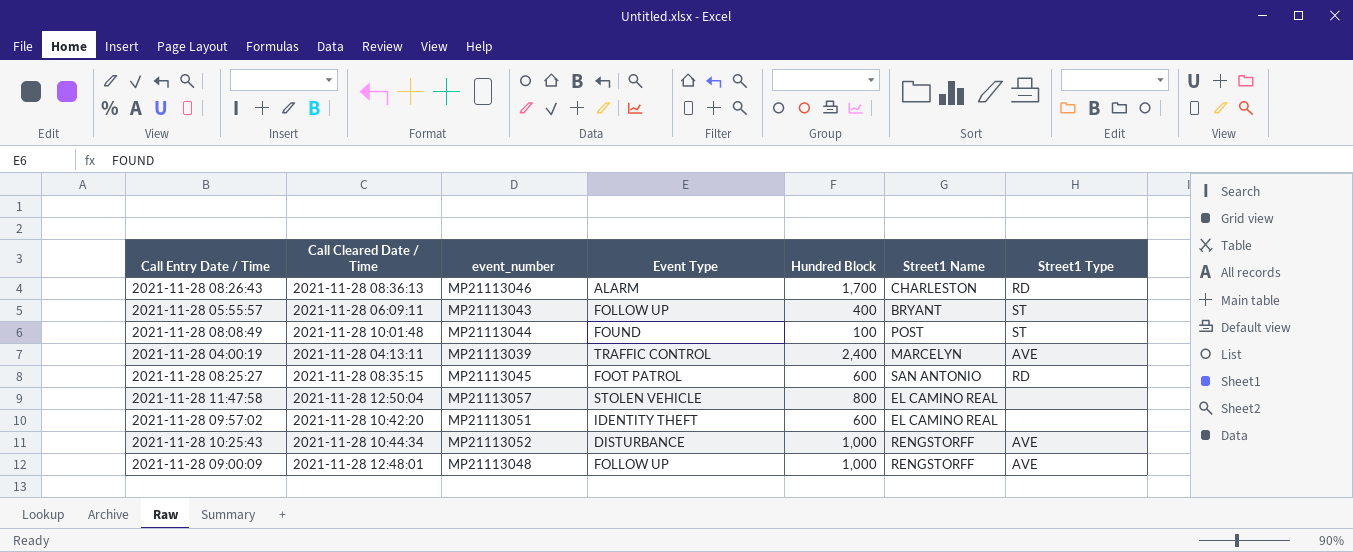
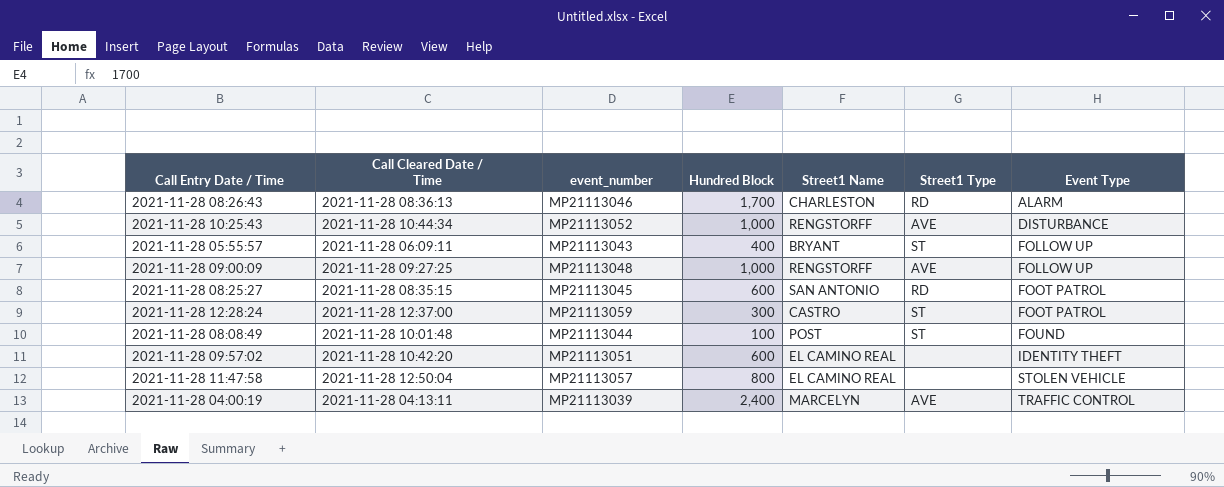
row order: none -> Event Type ascending
column Event Type | position: 4 -> 7
2021-11-28 09:00:09 | Call Cleared Date / Time: 2021-11-28 12:48:01 -> 2021-11-28 09:27:25
row 2021-11-28 12:28:24: none -> 2021-11-28 12:37:00 | MP21113059 | 300 | CASTRO | ST | FOOT PATROL

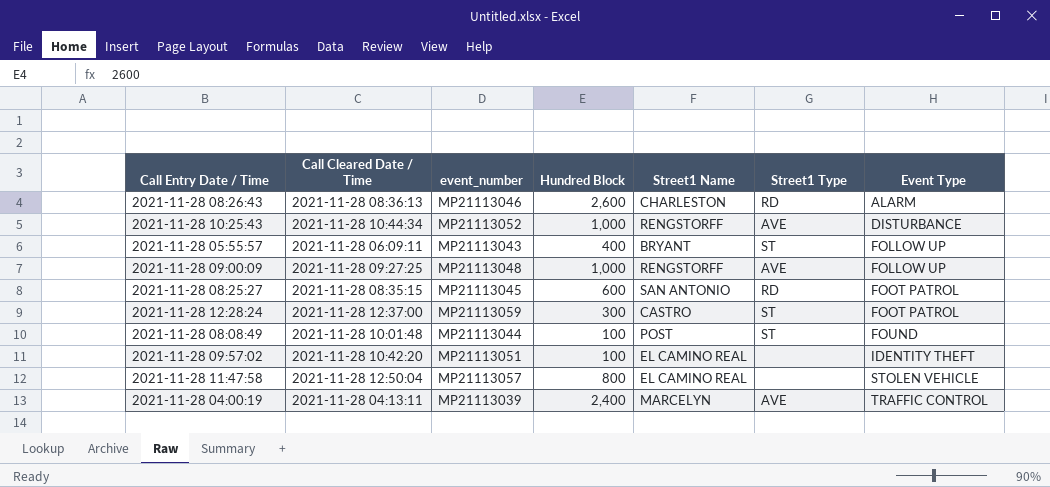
2021-11-28 08:26:43 | Hundred Block: 1,700 -> 2,600
2021-11-28 09:57:02 | Hundred Block: 600 -> 100

